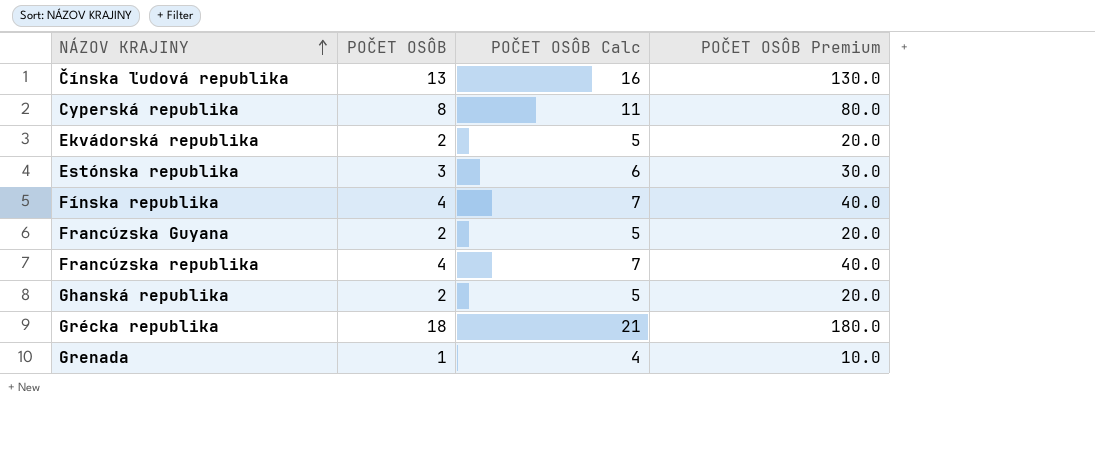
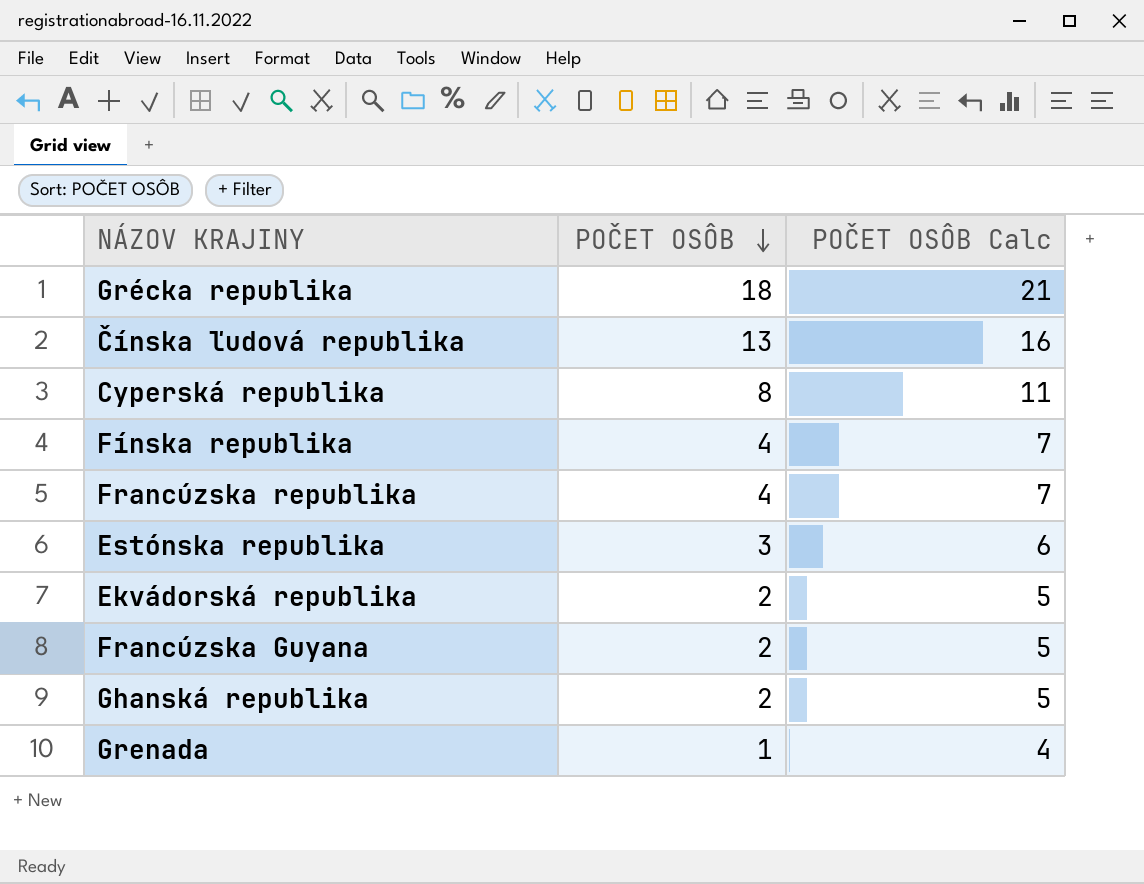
row order: NÁZOV KRAJINY ascending -> POČET OSÔB descending
column POČET OSÔB Premium | formula: [POČET OSÔB] * 10 -> none

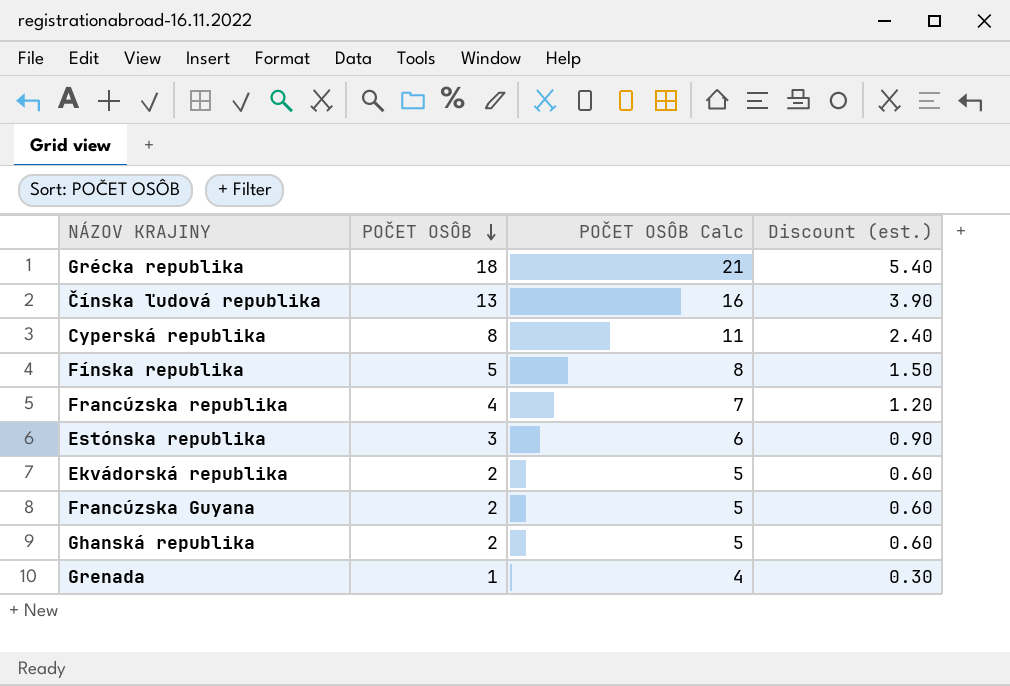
column Discount (est.) | formula: none -> [POČET OSÔB] * 0.3
Fínska republika | POČET OSÔB: 4 -> 5
Fínska republika | POČET OSÔB Calc: 7 -> 8

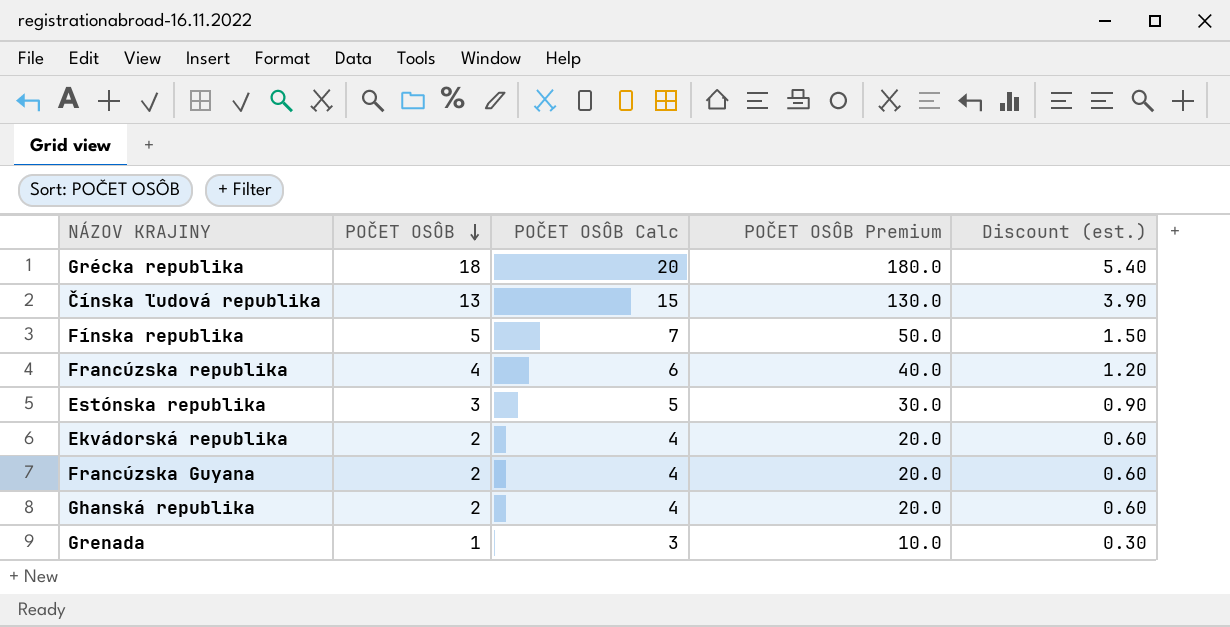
column POČET OSÔB Calc | formula: [POČET OSÔB] + 3 -> [POČET OSÔB] + 2
column POČET OSÔB Premium | formula: none -> [POČET OSÔB] * 10
row Cyperská republika: 8 | 11 | 2.40 -> none

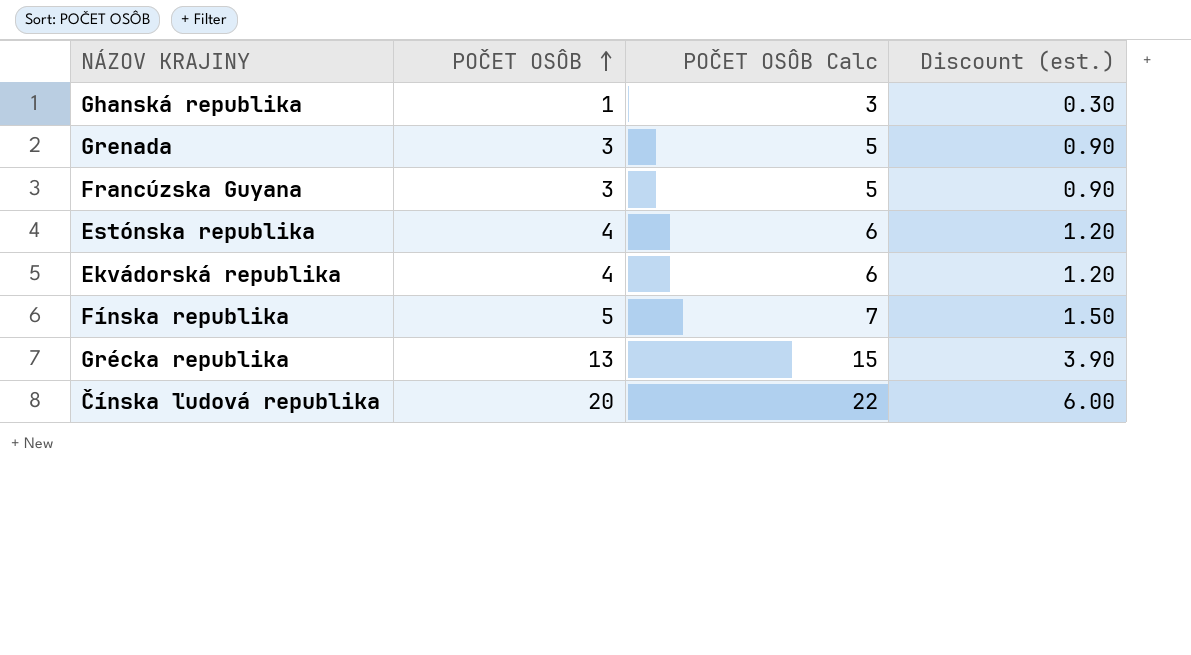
row order: POČET OSÔB descending -> POČET OSÔB ascending
column POČET OSÔB Premium | formula: [POČET OSÔB] * 10 -> none
row Francúzska republika: 4 | 6 | 40.0 | 1.20 -> none
Ghanská republika | POČET OSÔB: 2 -> 1
Ghanská republika | POČET OSÔB Calc: 4 -> 3
Ghanská republika | Discount (est.): 0.60 -> 0.30
Grenada | POČET OSÔB: 1 -> 3
Grenada | POČET OSÔB Calc: 3 -> 5
Grenada | Discount (est.): 0.30 -> 0.90
Francúzska Guyana | POČET OSÔB: 2 -> 3
Francúzska Guyana | POČET OSÔB Calc: 4 -> 5
Francúzska Guyana | Discount (est.): 0.60 -> 0.90
Estónska republika | POČET OSÔB: 3 -> 4
Estónska republika | POČET OSÔB Calc: 5 -> 6
Estónska republika | Discount (est.): 0.90 -> 1.20
Ekvádorská republika | POČET OSÔB: 2 -> 4
Ekvádorská republika | POČET OSÔB Calc: 4 -> 6
Ekvádorská republika | Discount (est.): 0.60 -> 1.20
Grécka republika | POČET OSÔB: 18 -> 13
Grécka republika | POČET OSÔB Calc: 20 -> 15
Grécka republika | Discount (est.): 5.40 -> 3.90
Čínska ľudová republika | POČET OSÔB: 13 -> 20
Čínska ľudová republika | POČET OSÔB Calc: 15 -> 22
Čínska ľudová republika | Discount (est.): 3.90 -> 6.00

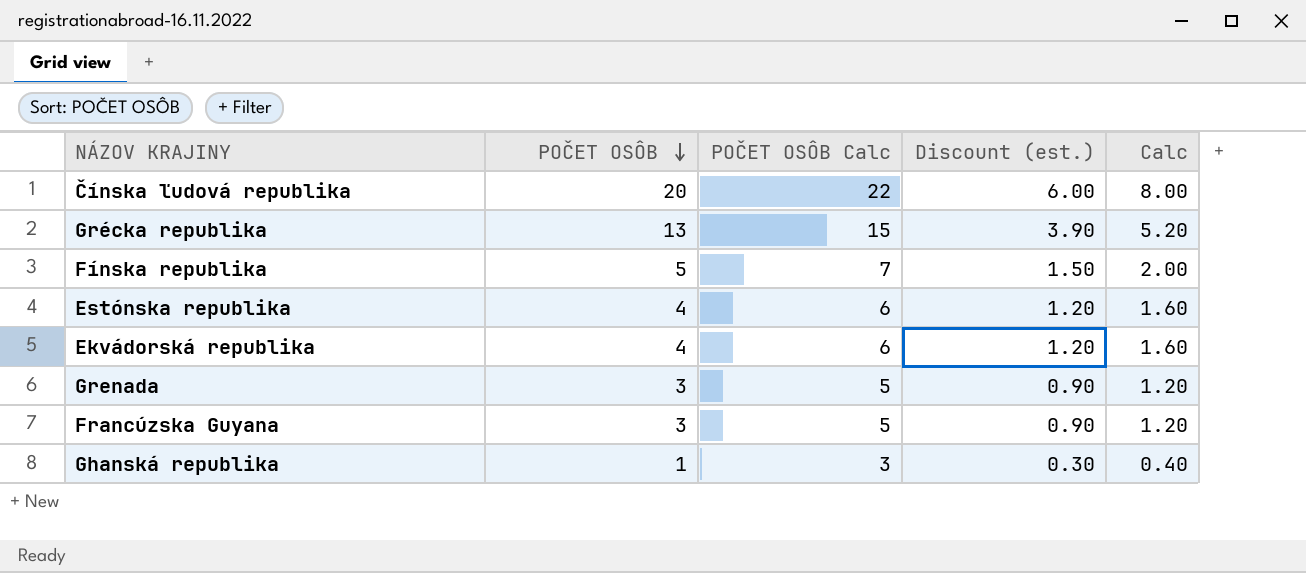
row order: POČET OSÔB ascending -> POČET OSÔB descending
column Calc | formula: none -> [POČET OSÔB] * 0.4

